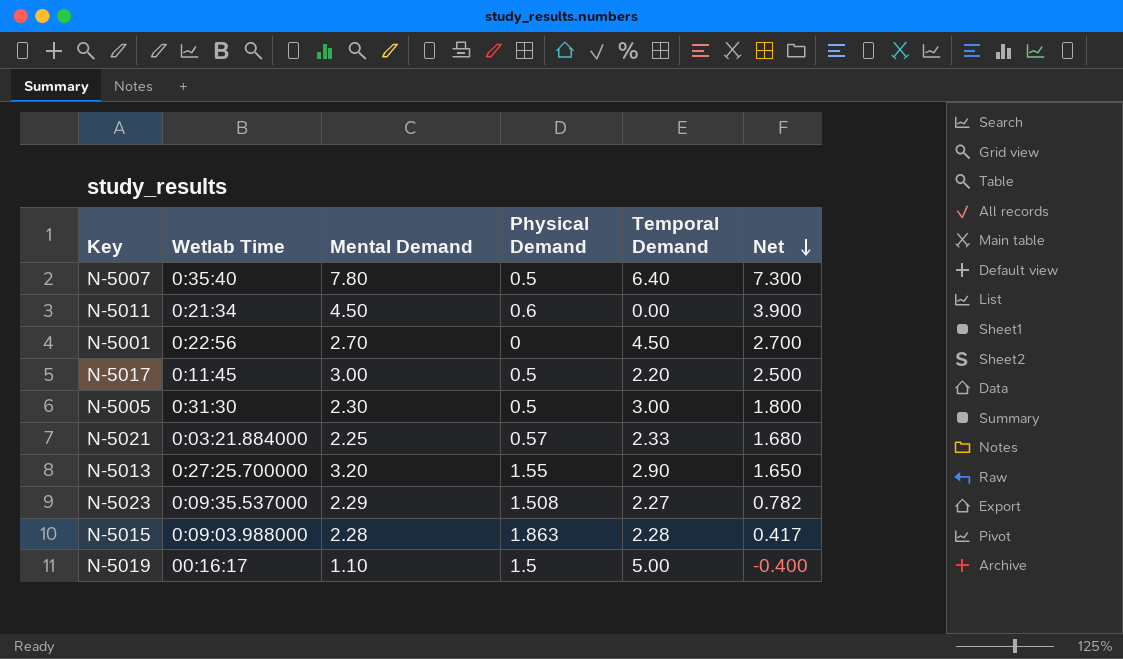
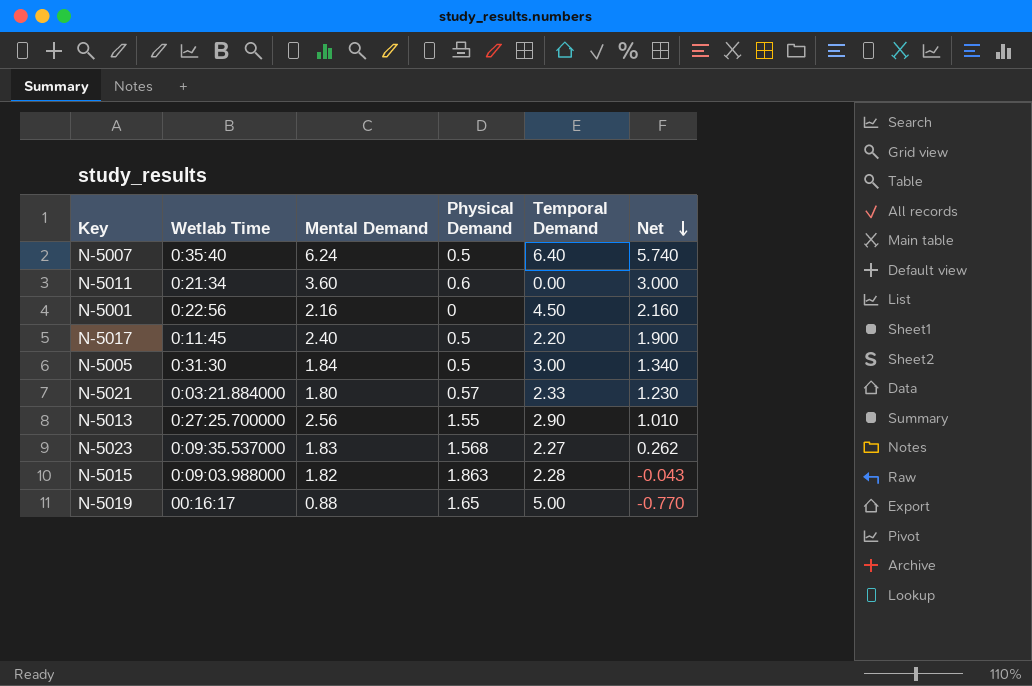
N-5007 | Mental Demand: 7.80 -> 6.24
N-5007 | Net: 7.300 -> 5.740
N-5011 | Mental Demand: 4.50 -> 3.60
N-5011 | Net: 3.900 -> 3.000
N-5001 | Mental Demand: 2.70 -> 2.16
N-5001 | Net: 2.700 -> 2.160
N-5017 | Mental Demand: 3.00 -> 2.40
N-5017 | Net: 2.500 -> 1.900
N-5005 | Mental Demand: 2.30 -> 1.84
N-5005 | Net: 1.800 -> 1.340
N-5021 | Mental Demand: 2.25 -> 1.80
N-5021 | Net: 1.680 -> 1.230
N-5013 | Mental Demand: 3.20 -> 2.56
N-5013 | Net: 1.650 -> 1.010
N-5023 | Mental Demand: 2.29 -> 1.83
N-5023 | Physical Demand: 1.508 -> 1.568
N-5023 | Net: 0.782 -> 0.262
N-5015 | Mental Demand: 2.28 -> 1.82
N-5015 | Net: 0.417 -> -0.043
N-5019 | Mental Demand: 1.10 -> 0.88
N-5019 | Physical Demand: 1.5 -> 1.65
N-5019 | Net: -0.400 -> -0.770

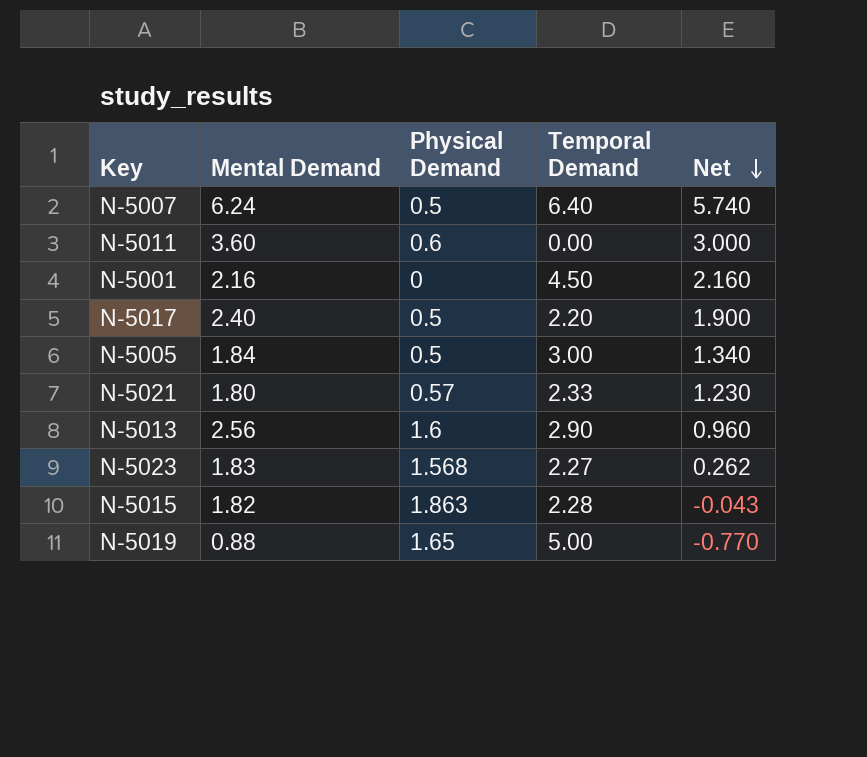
column Wetlab Time | position: 2 -> none
N-5013 | Physical Demand: 1.55 -> 1.6
N-5013 | Net: 1.010 -> 0.960

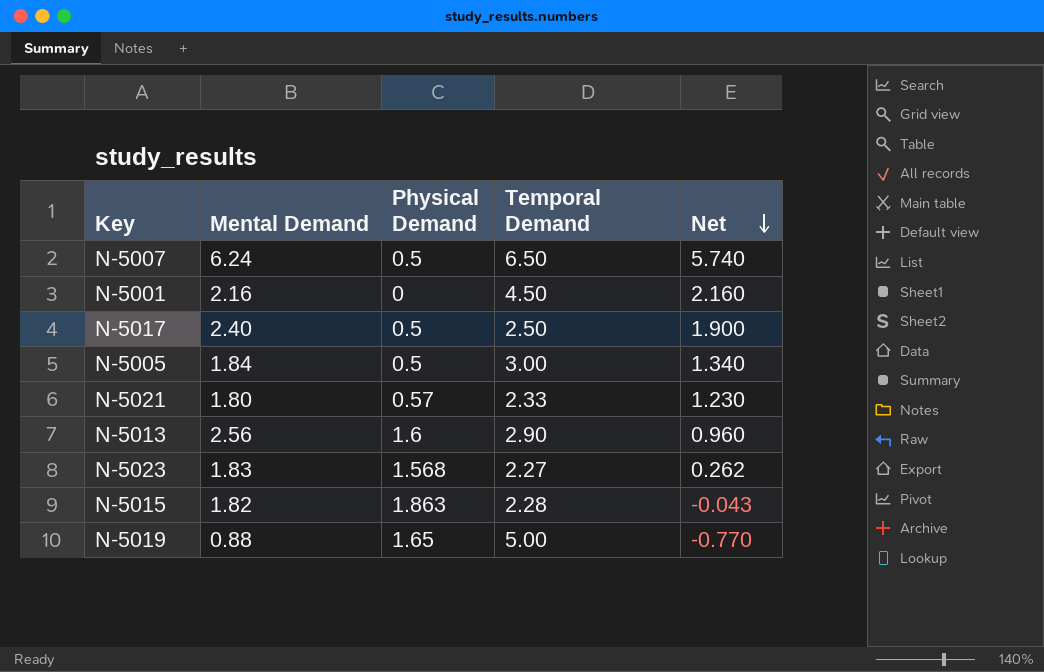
row N-5011: 3.60 | 0.6 | 0.00 | 3.000 -> none
N-5007 | Temporal Demand: 6.40 -> 6.50
N-5017 | Temporal Demand: 2.20 -> 2.50

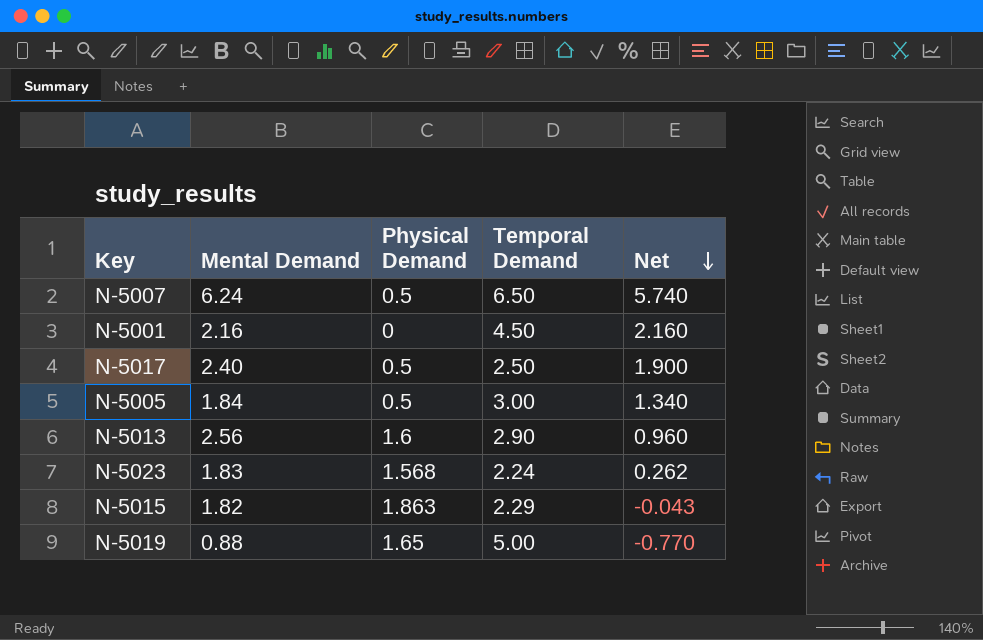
row N-5021: 1.80 | 0.57 | 2.33 | 1.230 -> none
N-5023 | Temporal Demand: 2.27 -> 2.24
N-5015 | Temporal Demand: 2.28 -> 2.29

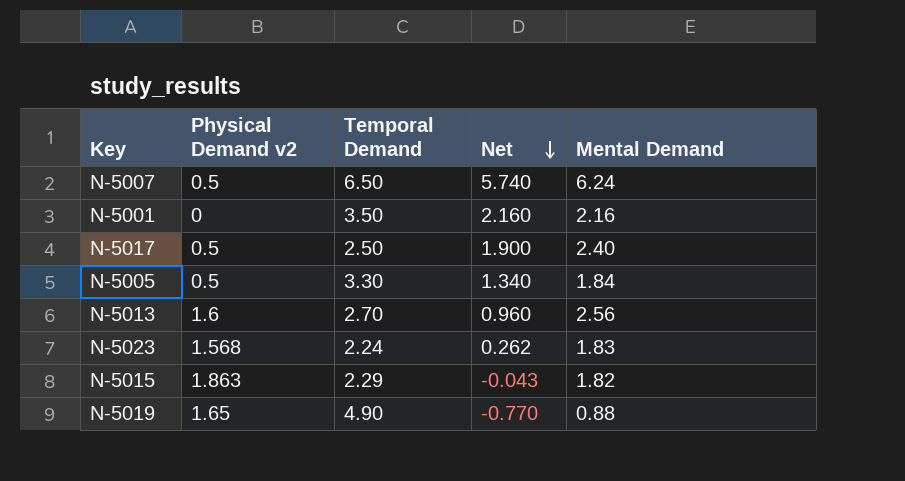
column name: Physical Demand -> Physical Demand v2
column Mental Demand | position: 2 -> 5
N-5001 | Temporal Demand: 4.50 -> 3.50
N-5005 | Temporal Demand: 3.00 -> 3.30
N-5013 | Temporal Demand: 2.90 -> 2.70
N-5019 | Temporal Demand: 5.00 -> 4.90

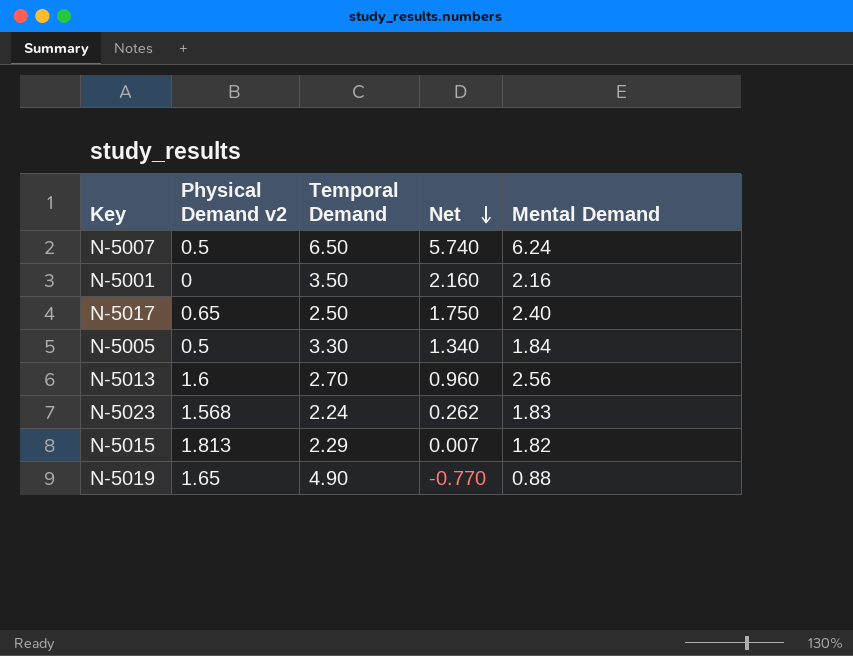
N-5017 | Physical Demand v2: 0.5 -> 0.65
N-5017 | Net: 1.900 -> 1.750
N-5015 | Physical Demand v2: 1.863 -> 1.813
N-5015 | Net: -0.043 -> 0.007

